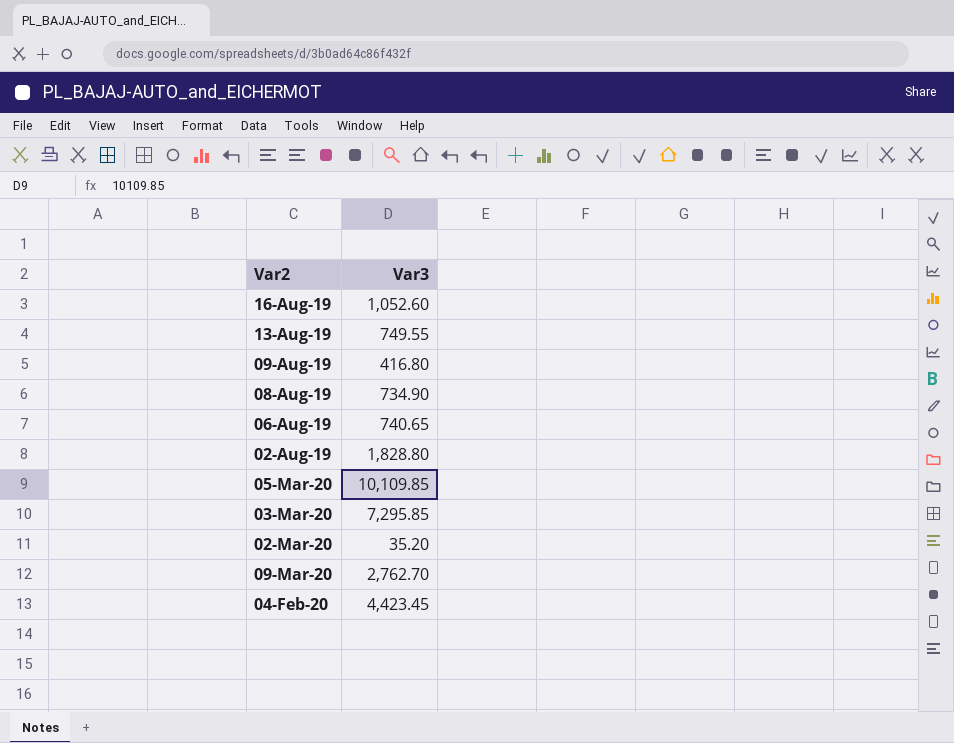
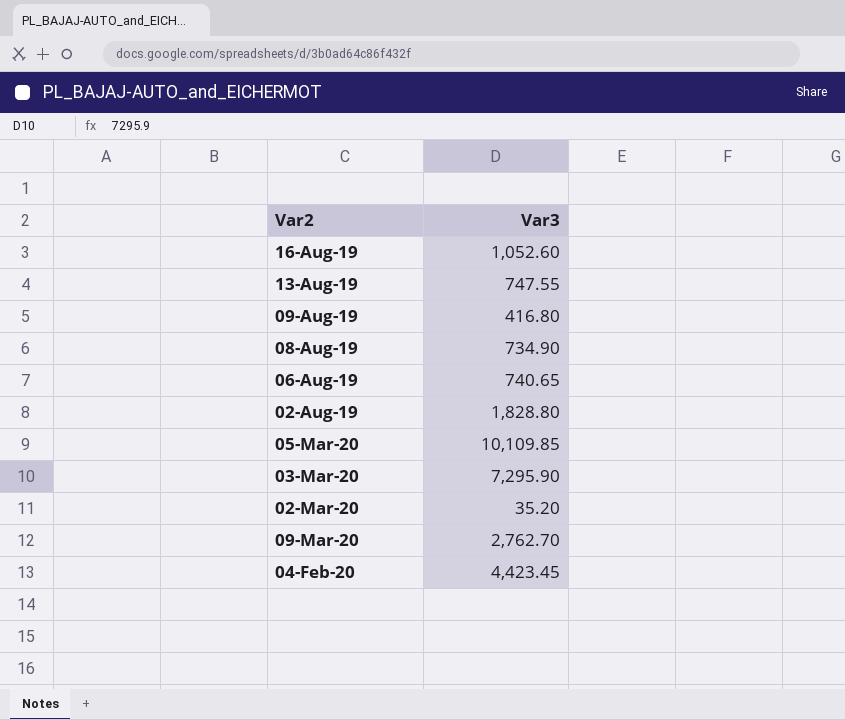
13-Aug-19 | Var3: 749.55 -> 747.55
03-Mar-20 | Var3: 7,295.85 -> 7,295.90

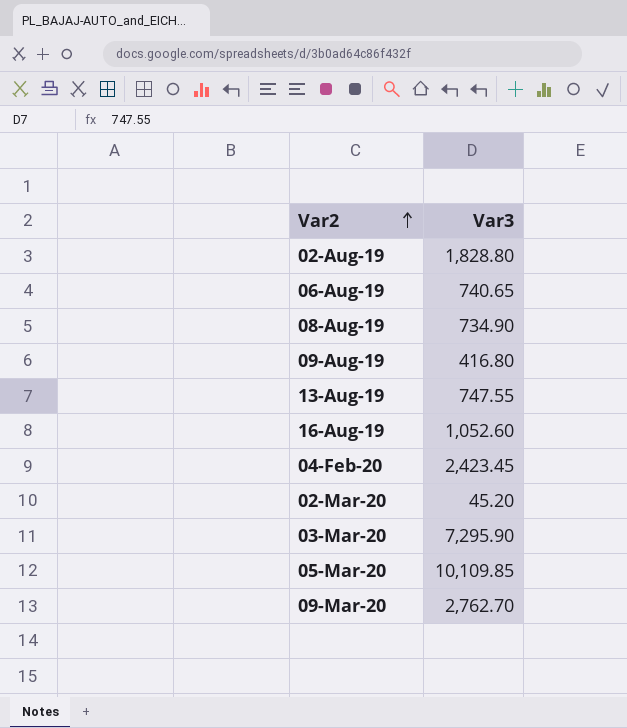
row order: none -> Var2 ascending
04-Feb-20 | Var3: 4,423.45 -> 2,423.45
02-Mar-20 | Var3: 35.20 -> 45.20

